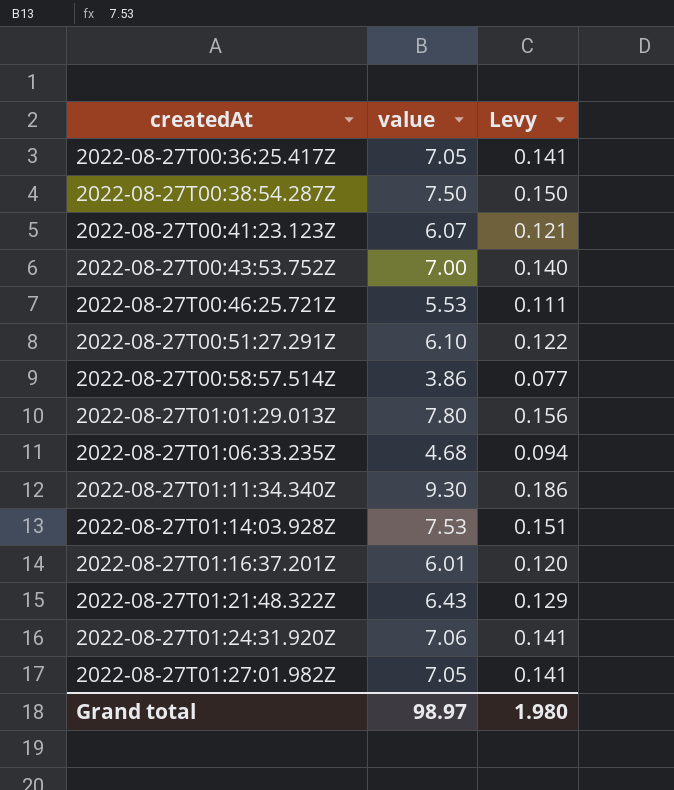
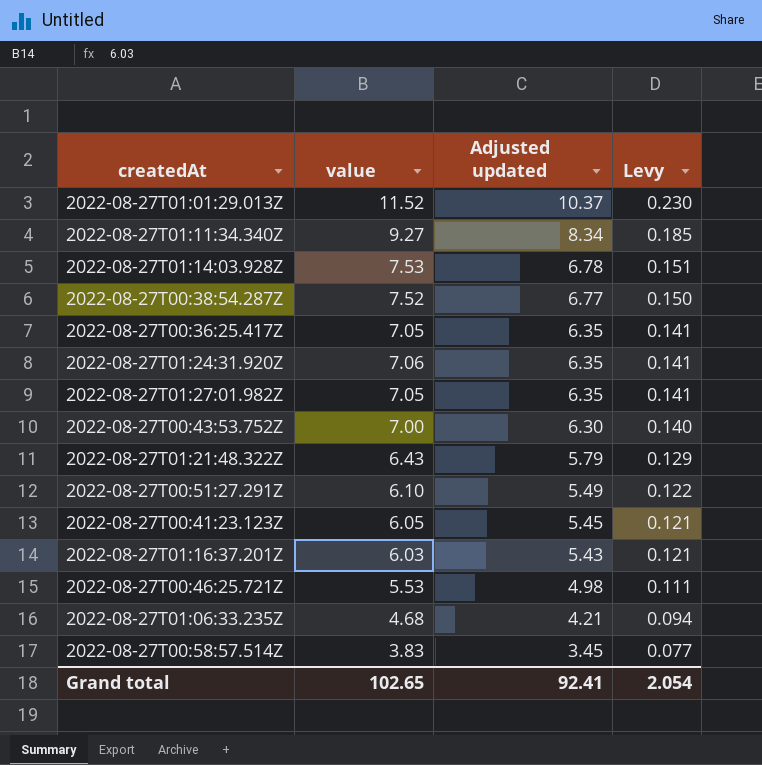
row order: createdAt ascending -> Adjusted updated descending
column Adjusted updated | formula: none -> [value] * 0.9
2022-08-27T01:01:29.013Z | value: 7.80 -> 11.52
2022-08-27T01:01:29.013Z | Levy: 0.156 -> 0.230
2022-08-27T01:11:34.340Z | value: 9.30 -> 9.27
2022-08-27T01:11:34.340Z | Levy: 0.186 -> 0.185
2022-08-27T00:38:54.287Z | value: 7.50 -> 7.52
2022-08-27T00:41:23.123Z | value: 6.07 -> 6.05
2022-08-27T01:16:37.201Z | value: 6.01 -> 6.03
2022-08-27T01:16:37.201Z | Levy: 0.120 -> 0.121
2022-08-27T00:58:57.514Z | value: 3.86 -> 3.83
Grand total | value: 98.97 -> 102.65
Grand total | Levy: 1.980 -> 2.054

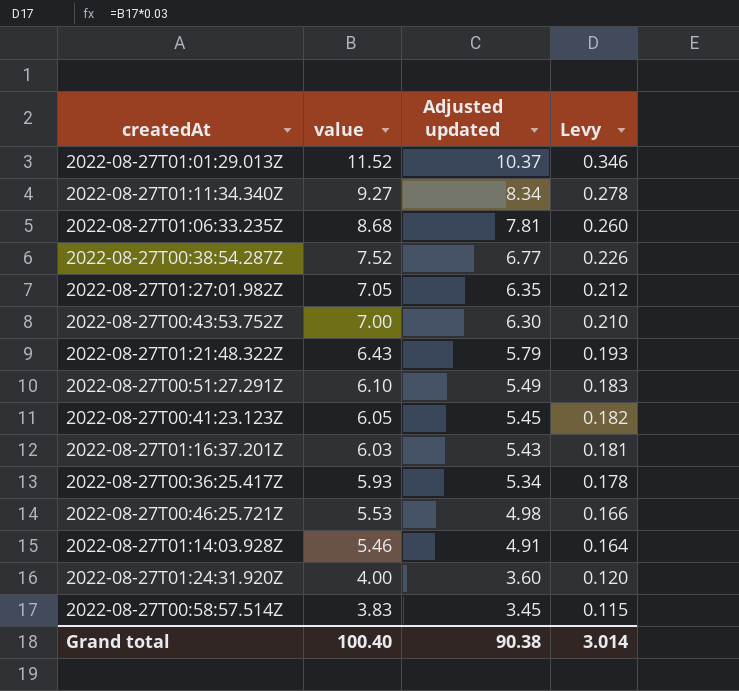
row order: Adjusted updated descending -> value descending
column Levy | formula: [value] * 0.02 -> [value] * 0.03
2022-08-27T01:06:33.235Z | value: 4.68 -> 8.68
2022-08-27T01:06:33.235Z | Adjusted updated: 4.21 -> 7.81
2022-08-27T00:36:25.417Z | value: 7.05 -> 5.93
2022-08-27T00:36:25.417Z | Adjusted updated: 6.35 -> 5.34
2022-08-27T01:14:03.928Z | value: 7.53 -> 5.46
2022-08-27T01:14:03.928Z | Adjusted updated: 6.78 -> 4.91
2022-08-27T01:24:31.920Z | value: 7.06 -> 4.00
2022-08-27T01:24:31.920Z | Adjusted updated: 6.35 -> 3.60
Grand total | value: 102.65 -> 100.40
Grand total | Adjusted updated: 92.41 -> 90.38
Grand total | Levy: 2.054 -> 3.014

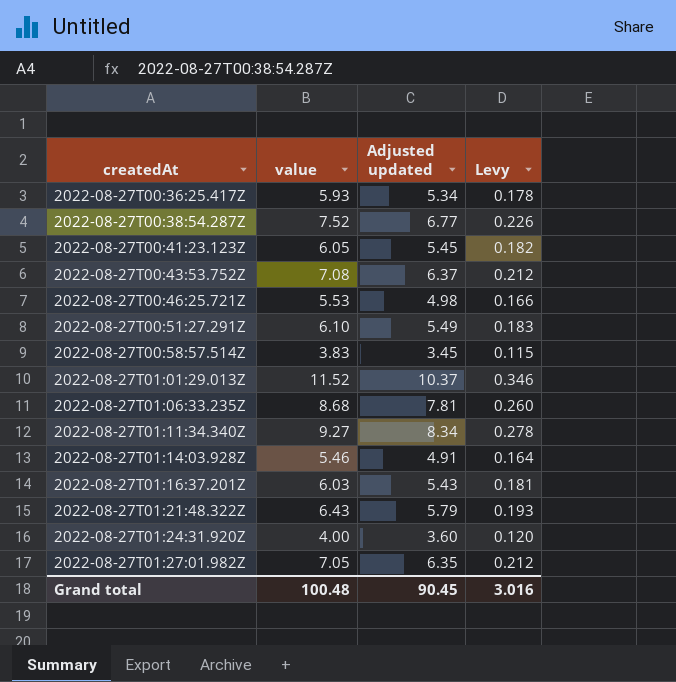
row order: value descending -> createdAt ascending
2022-08-27T00:43:53.752Z | value: 7.00 -> 7.08
2022-08-27T00:43:53.752Z | Adjusted updated: 6.30 -> 6.37
2022-08-27T00:43:53.752Z | Levy: 0.210 -> 0.212
Grand total | value: 100.40 -> 100.48
Grand total | Adjusted updated: 90.38 -> 90.45
Grand total | Levy: 3.014 -> 3.016

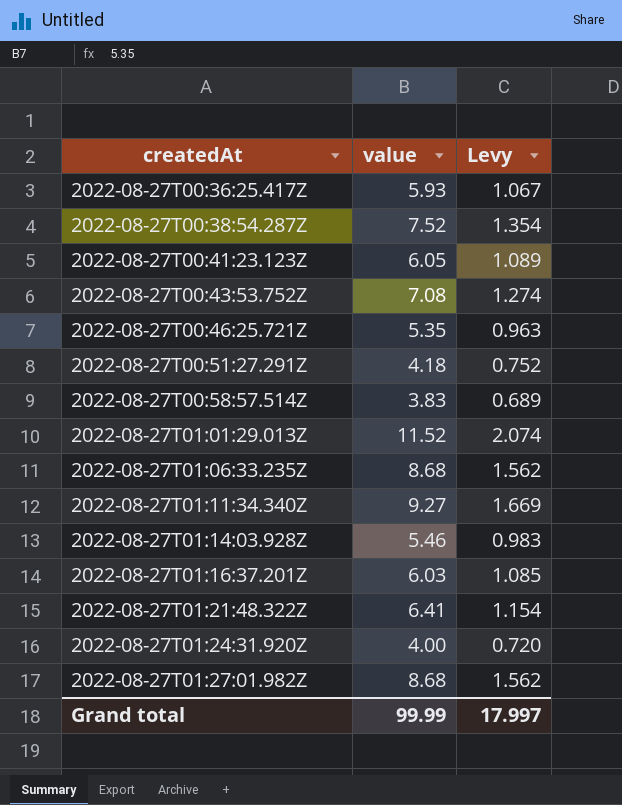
column Adjusted updated | formula: [value] * 0.9 -> none
column Levy | formula: [value] * 0.03 -> [value] * 0.18
2022-08-27T00:46:25.721Z | value: 5.53 -> 5.35
2022-08-27T00:51:27.291Z | value: 6.10 -> 4.18
2022-08-27T01:21:48.322Z | value: 6.43 -> 6.41
2022-08-27T01:27:01.982Z | value: 7.05 -> 8.68
Grand total | value: 100.48 -> 99.99
Grand total | Levy: 3.016 -> 17.997

